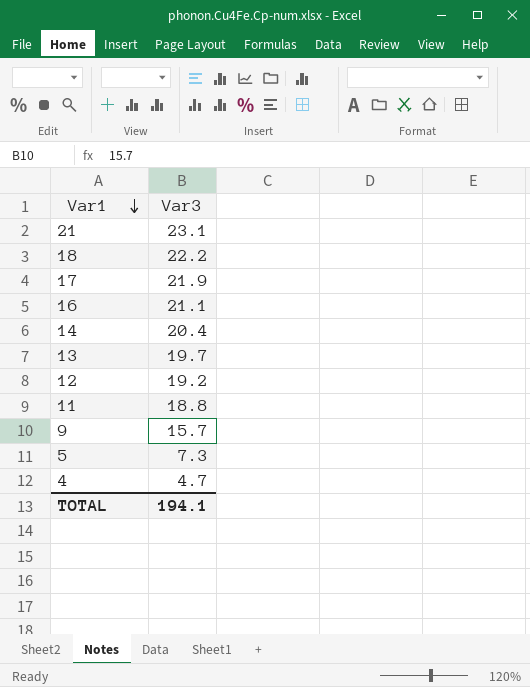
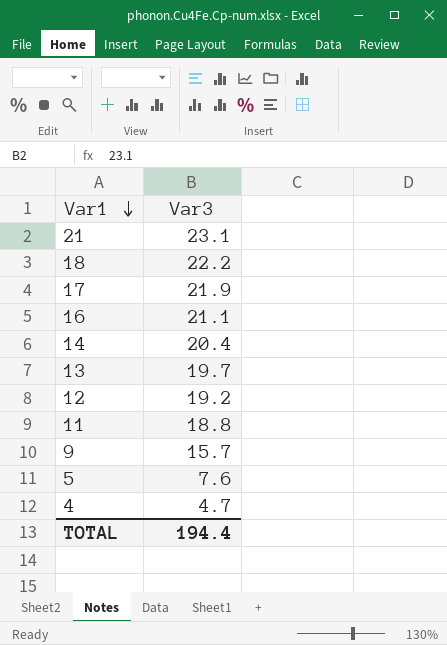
5 | Var3: 7.3 -> 7.6
TOTAL | Var3: 194.1 -> 194.4

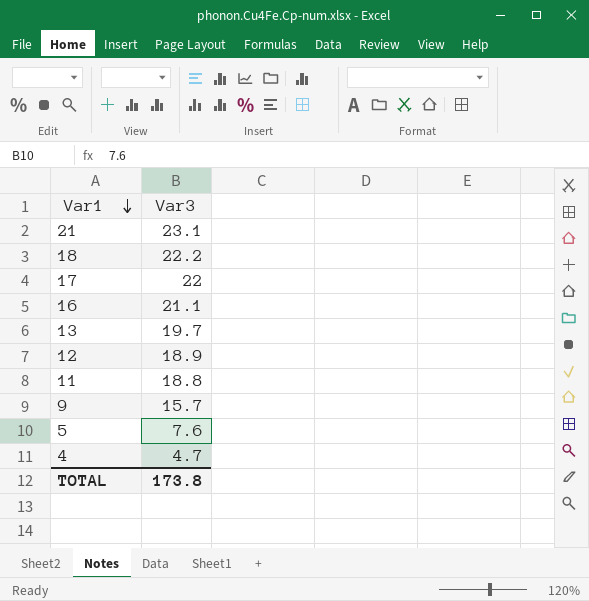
row 14: 20.4 -> none
17 | Var3: 21.9 -> 22
12 | Var3: 19.2 -> 18.9
TOTAL | Var3: 194.4 -> 173.8

